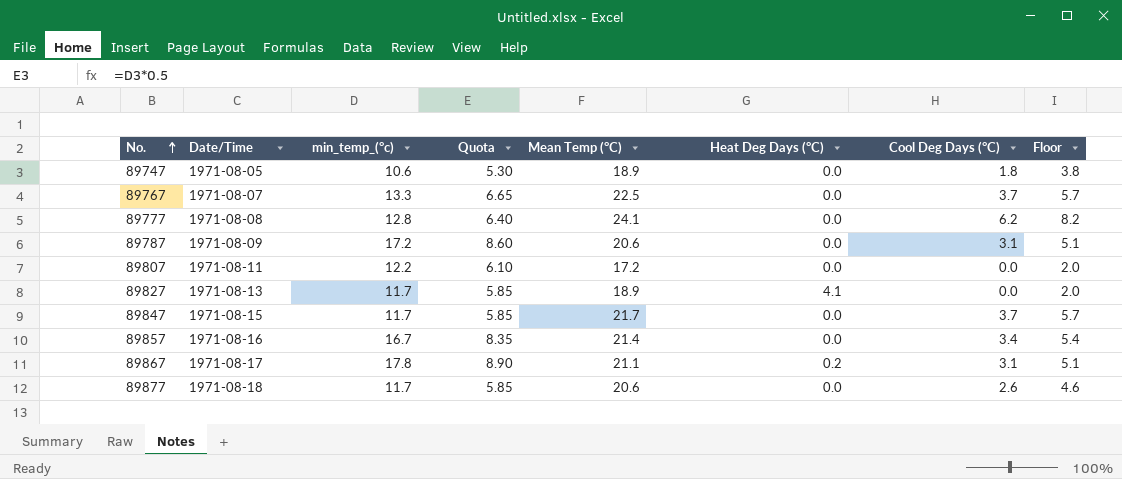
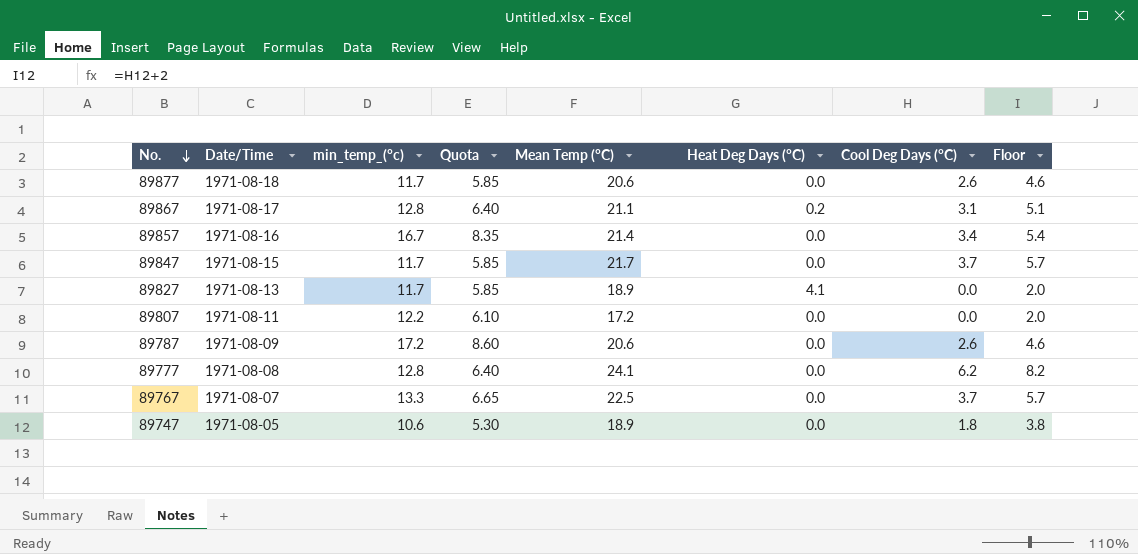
row order: No. ascending -> No. descending
89867 | min_temp_(°c): 17.8 -> 12.8
89867 | Quota: 8.90 -> 6.40
89787 | Cool Deg Days (°C): 3.1 -> 2.6
89787 | Floor: 5.1 -> 4.6

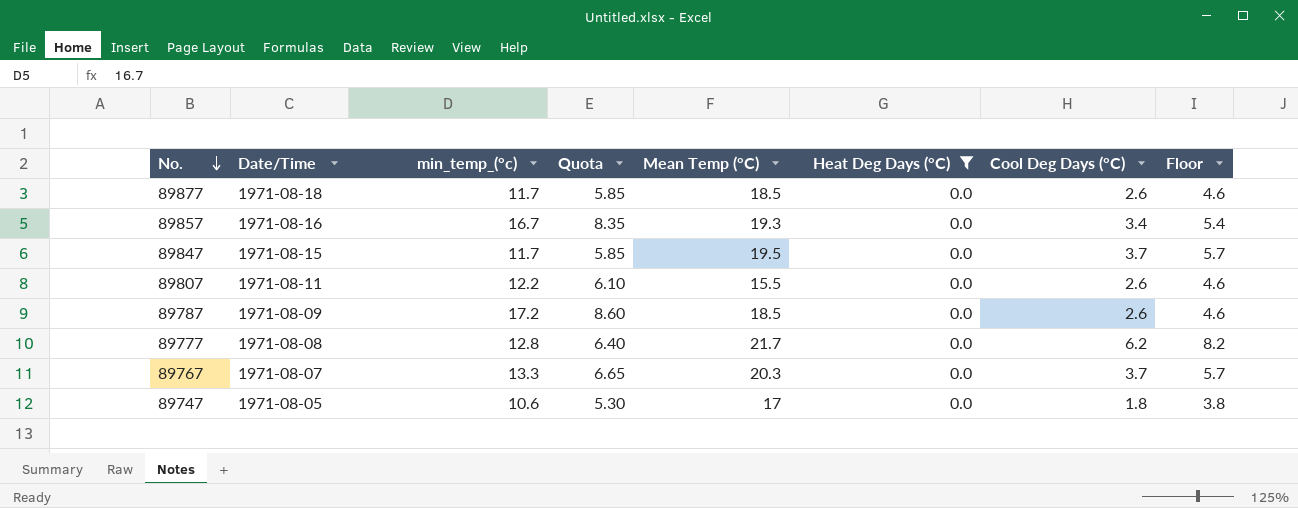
filter: none -> Heat Deg Days (°C) = 0.0
89877 | Mean Temp (°C): 20.6 -> 18.5
89857 | Mean Temp (°C): 21.4 -> 19.3
89847 | Mean Temp (°C): 21.7 -> 19.5
89807 | Mean Temp (°C): 17.2 -> 15.5
89807 | Cool Deg Days (°C): 0.0 -> 2.6
89807 | Floor: 2.0 -> 4.6
89787 | Mean Temp (°C): 20.6 -> 18.5
89777 | Mean Temp (°C): 24.1 -> 21.7
89767 | Mean Temp (°C): 22.5 -> 20.3
89747 | Mean Temp (°C): 18.9 -> 17

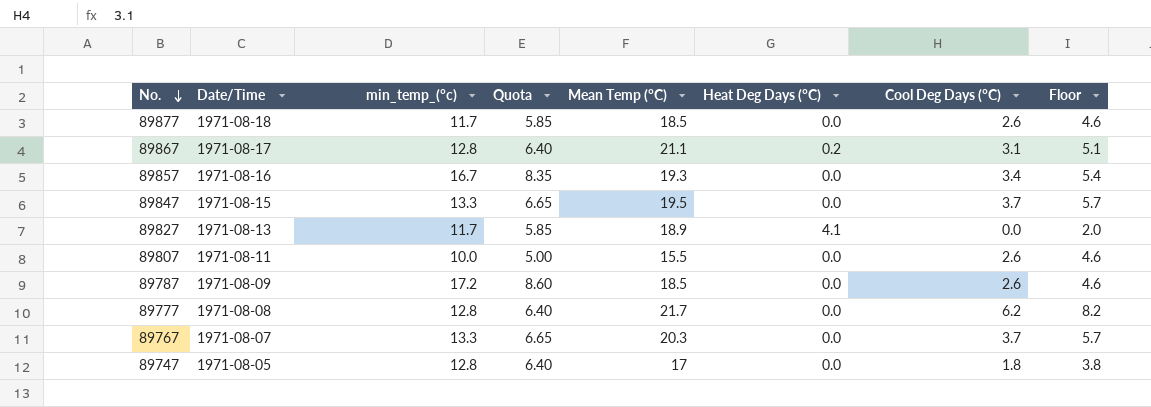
filter: Heat Deg Days (°C) = 0.0 -> none
89847 | min_temp_(°c): 11.7 -> 13.3
89847 | Quota: 5.85 -> 6.65
89807 | min_temp_(°c): 12.2 -> 10.0
89807 | Quota: 6.10 -> 5.00
89747 | min_temp_(°c): 10.6 -> 12.8
89747 | Quota: 5.30 -> 6.40

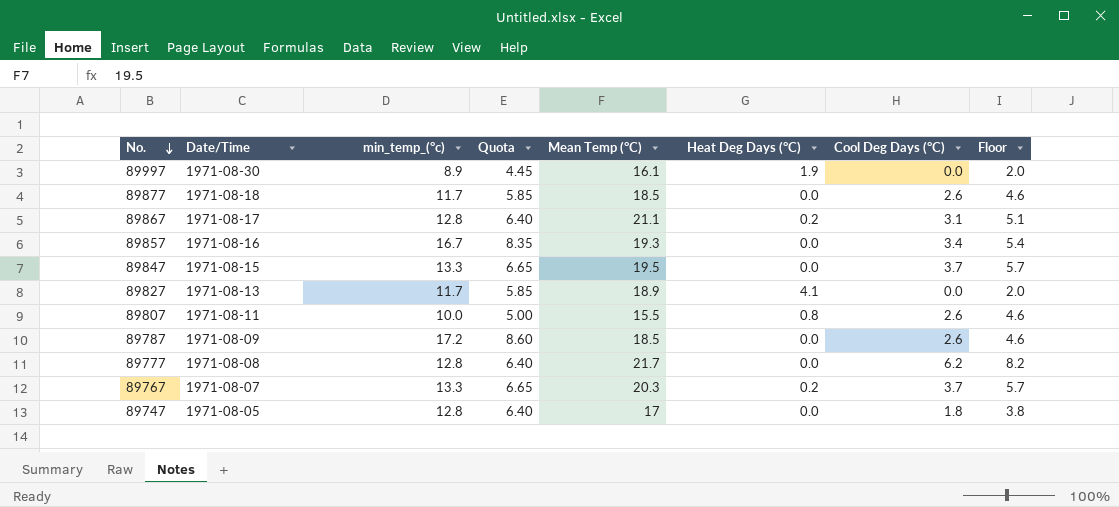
row 89997: none -> 1971-08-30 | 8.9 | 4.45 | 16.1 | 1.9 | 0.0 | 2.0
89807 | Heat Deg Days (°C): 0.0 -> 0.8
89767 | Heat Deg Days (°C): 0.0 -> 0.2

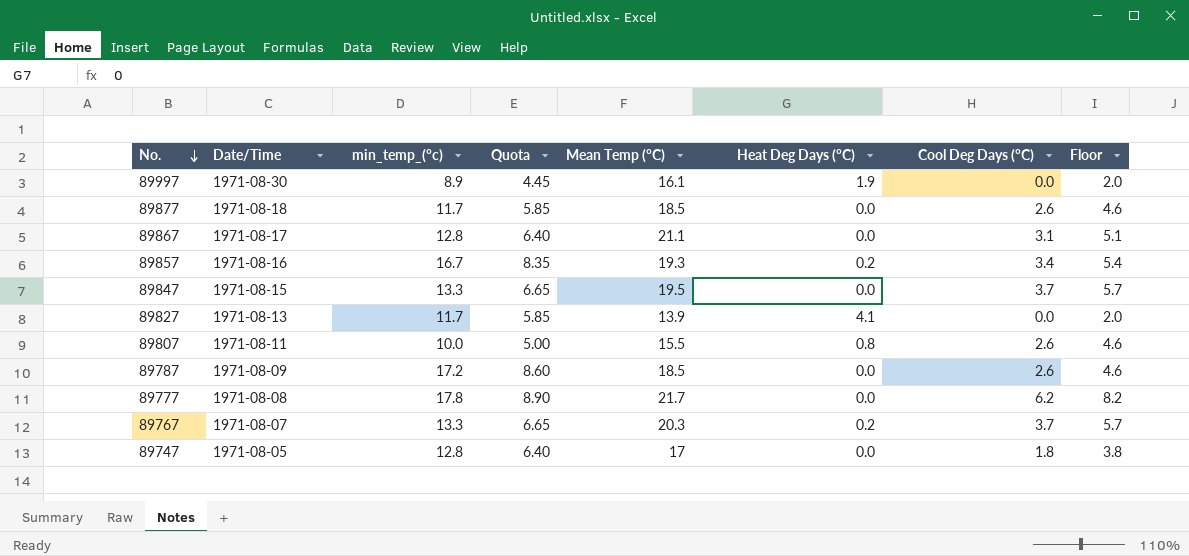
89867 | Heat Deg Days (°C): 0.2 -> 0.0
89857 | Heat Deg Days (°C): 0.0 -> 0.2
89827 | Mean Temp (°C): 18.9 -> 13.9
89777 | min_temp_(°c): 12.8 -> 17.8
89777 | Quota: 6.40 -> 8.90

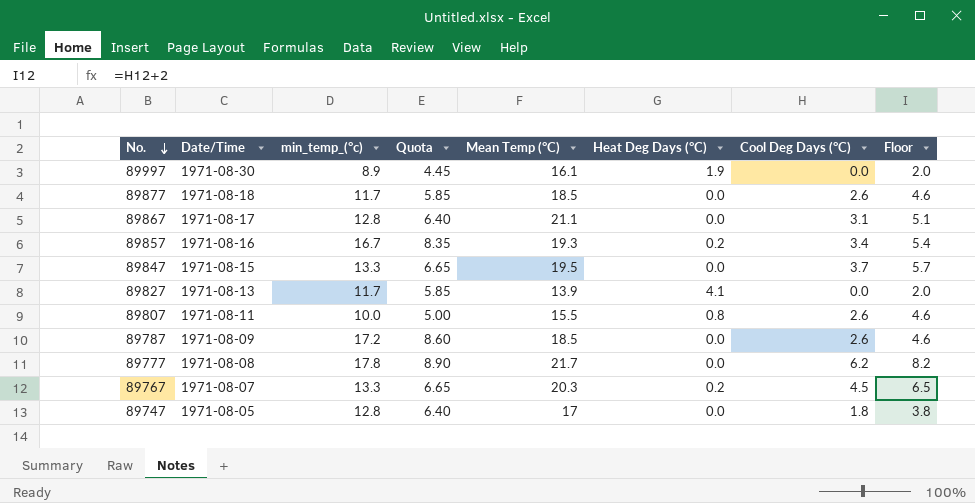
89767 | Cool Deg Days (°C): 3.7 -> 4.5
89767 | Floor: 5.7 -> 6.5

